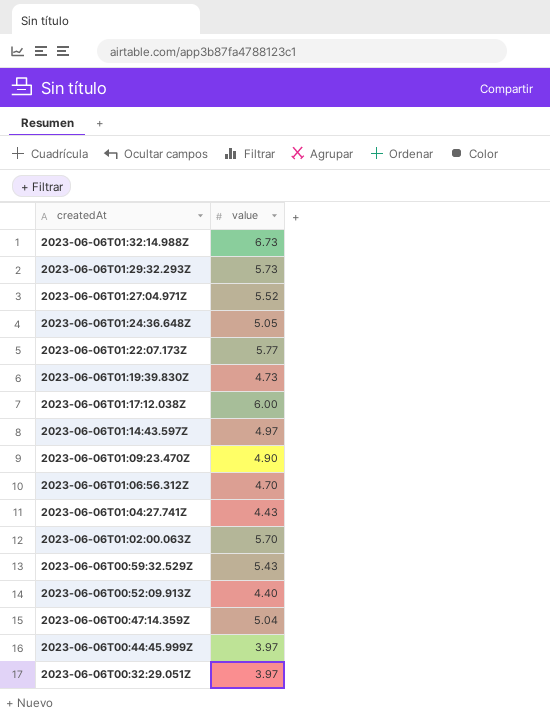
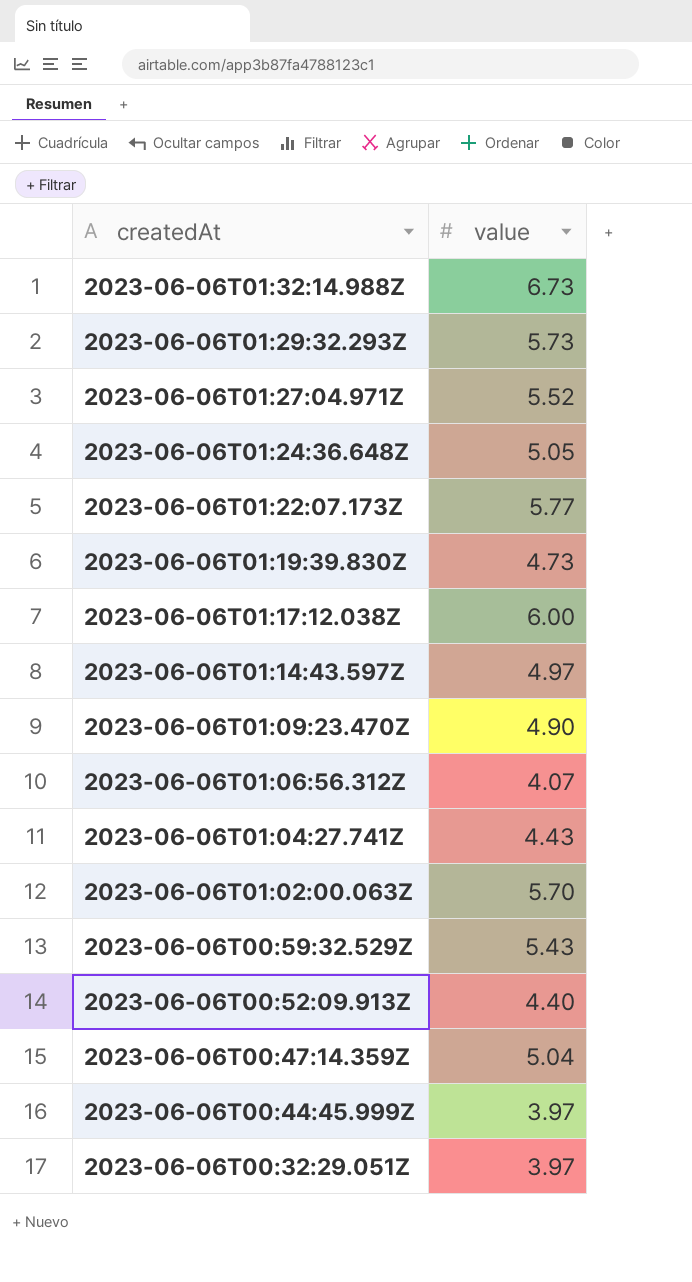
2023-06-06T01:06:56.312Z | value: 4.70 -> 4.07

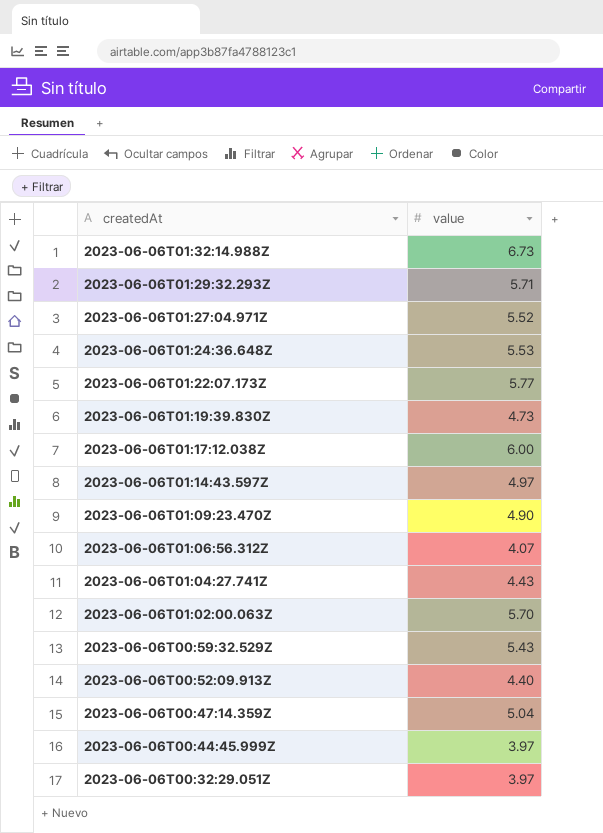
2023-06-06T01:29:32.293Z | value: 5.73 -> 5.71
2023-06-06T01:24:36.648Z | value: 5.05 -> 5.53

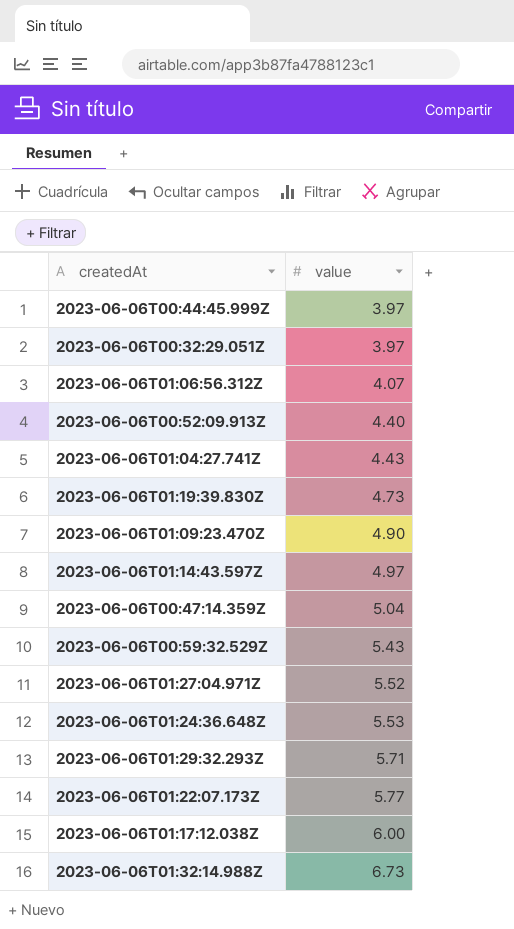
row order: createdAt descending -> value ascending
row 2023-06-06T01:02:00.063Z: 5.70 -> none

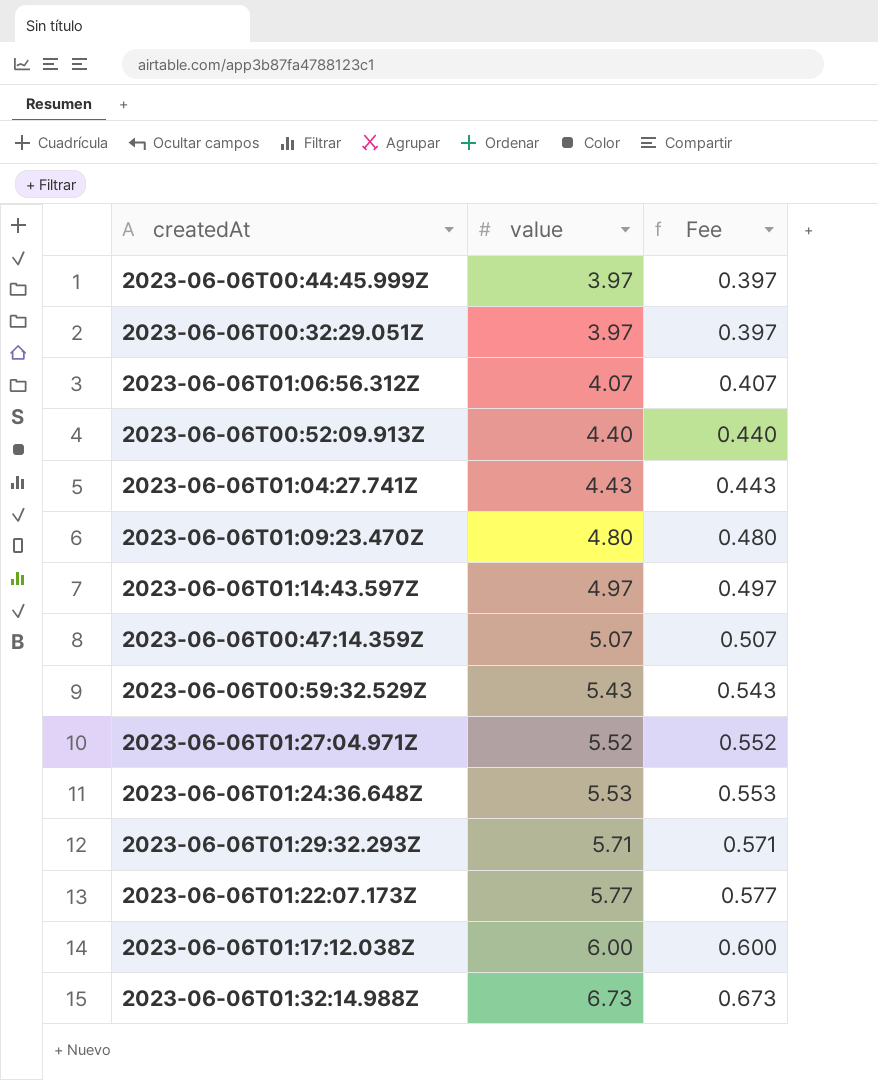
column Fee | formula: none -> [value] * 0.1
row 2023-06-06T01:19:39.830Z: 4.73 -> none
2023-06-06T01:09:23.470Z | value: 4.90 -> 4.80
2023-06-06T00:47:14.359Z | value: 5.04 -> 5.07

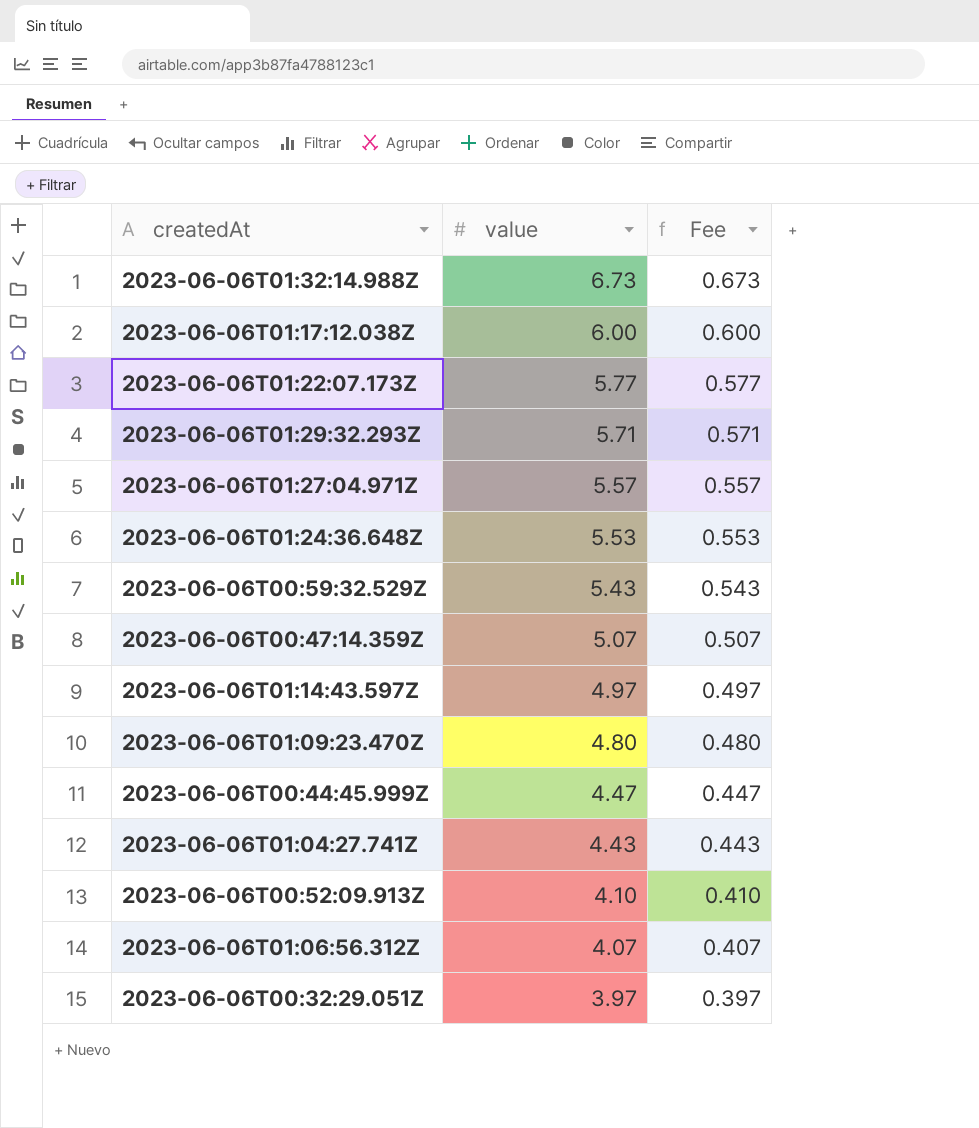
row order: value ascending -> value descending
2023-06-06T01:27:04.971Z | value: 5.52 -> 5.57
2023-06-06T01:27:04.971Z | Fee: 0.552 -> 0.557
2023-06-06T00:44:45.999Z | value: 3.97 -> 4.47
2023-06-06T00:44:45.999Z | Fee: 0.397 -> 0.447
2023-06-06T00:52:09.913Z | value: 4.40 -> 4.10
2023-06-06T00:52:09.913Z | Fee: 0.440 -> 0.410

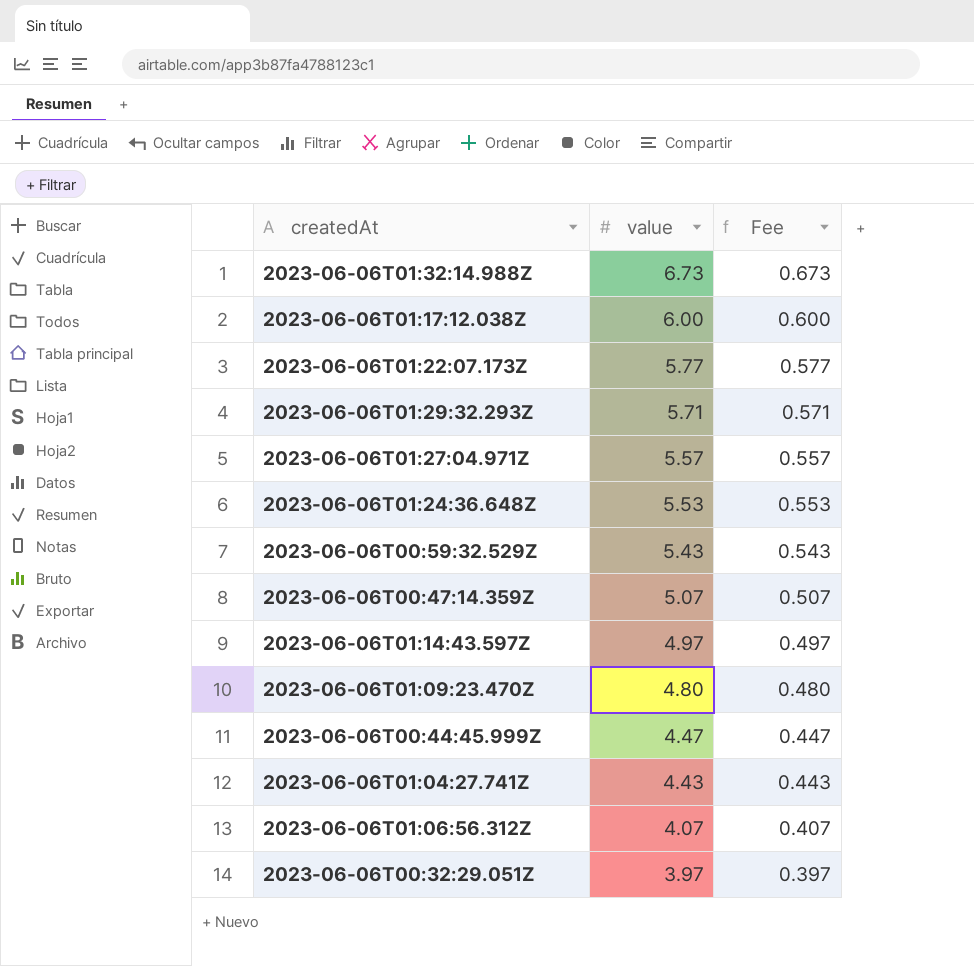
row 2023-06-06T00:52:09.913Z: 4.10 | 0.410 -> none

